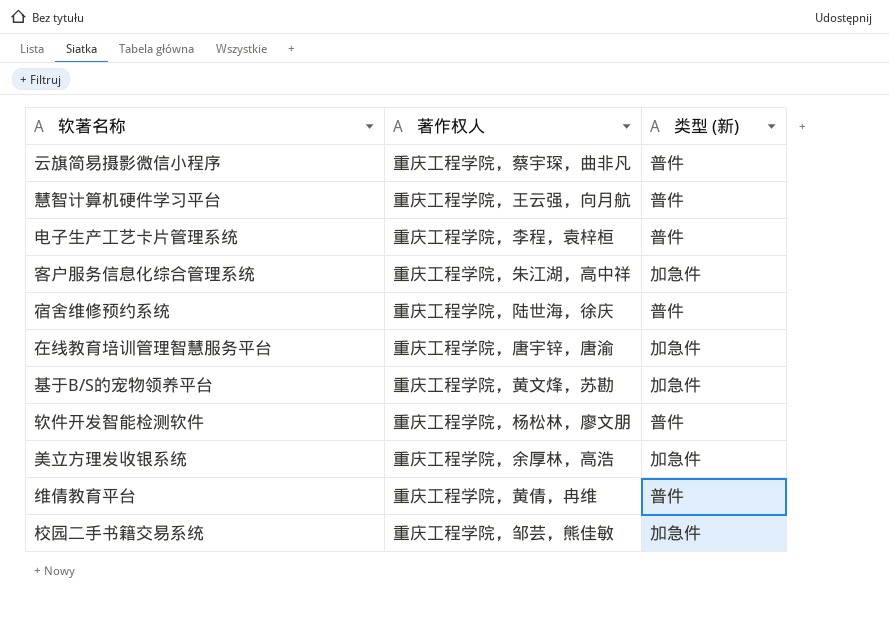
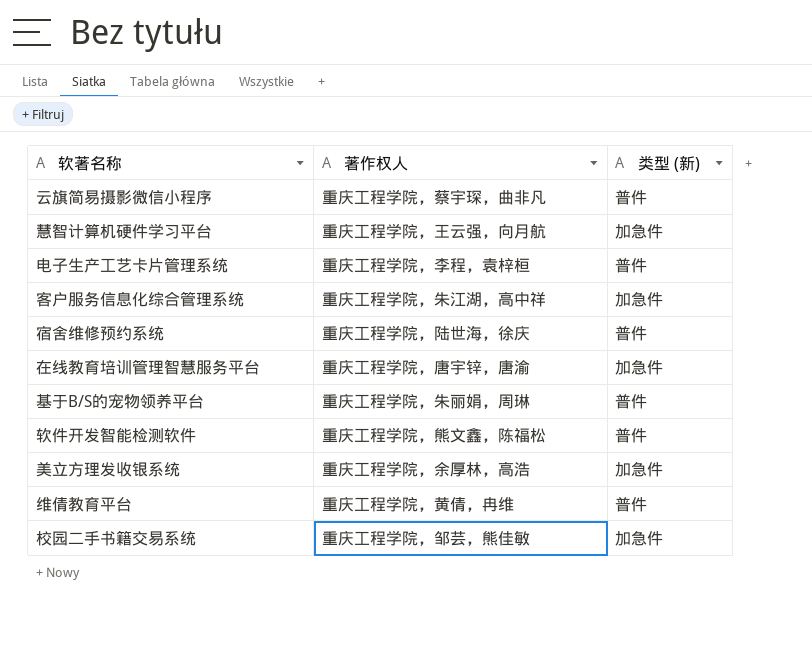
慧智计算机硬件学习平台 | 类型 (新): 普件 -> 加急件
基于B/S的宠物领养平台 | 著作权人: 重庆工程学院，黄文烽，苏勘 -> 重庆工程学院，朱丽娟，周琳
基于B/S的宠物领养平台 | 类型 (新): 加急件 -> 普件
软件开发智能检测软件 | 著作权人: 重庆工程学院，杨松林，廖文朋 -> 重庆工程学院，熊文鑫，陈福松

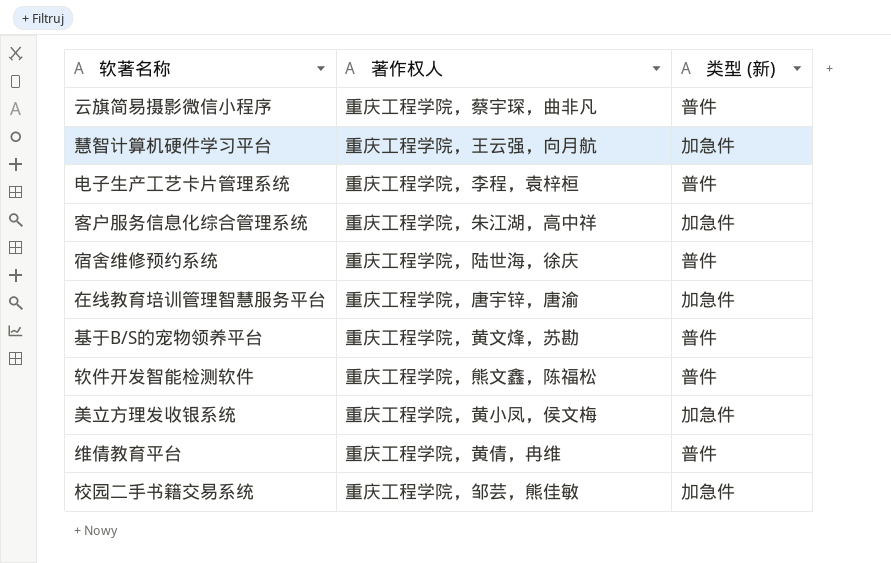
基于B/S的宠物领养平台 | 著作权人: 重庆工程学院，朱丽娟，周琳 -> 重庆工程学院，黄文烽，苏勘
美立方理发收银系统 | 著作权人: 重庆工程学院，余厚林，高浩 -> 重庆工程学院，黄小凤，侯文梅

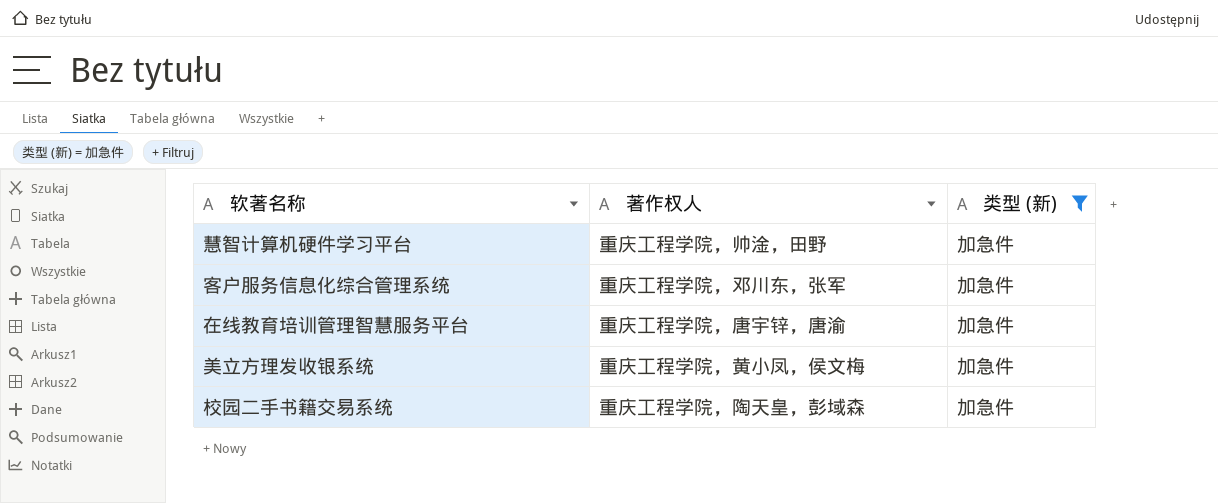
filter: none -> 类型 (新) = 加急件
慧智计算机硬件学习平台 | 著作权人: 重庆工程学院，王云强，向月航 -> 重庆工程学院，帅淦，田野
客户服务信息化综合管理系统 | 著作权人: 重庆工程学院，朱江湖，高中祥 -> 重庆工程学院，邓川东，张军
校园二手书籍交易系统 | 著作权人: 重庆工程学院，邹芸，熊佳敏 -> 重庆工程学院，陶天皇，彭域森

